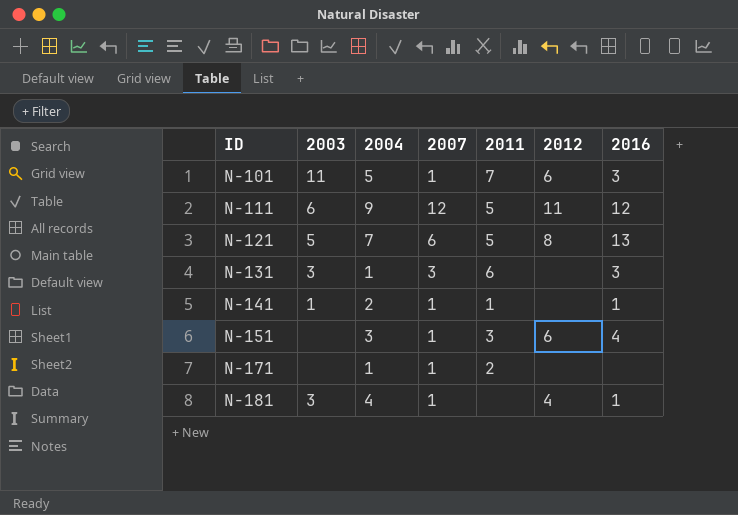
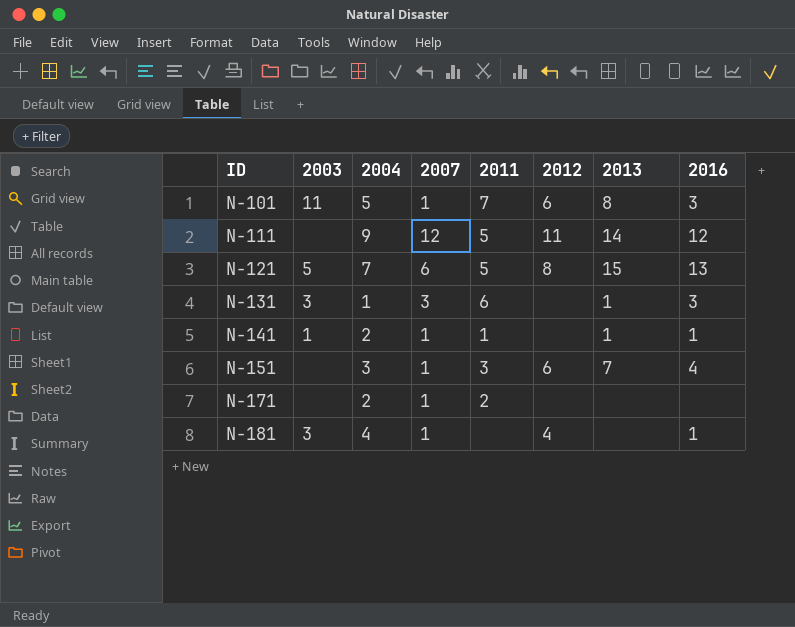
column 2013 | position: none -> 7
N-111 | 2003: 6 -> none
N-171 | 2004: 1 -> 2

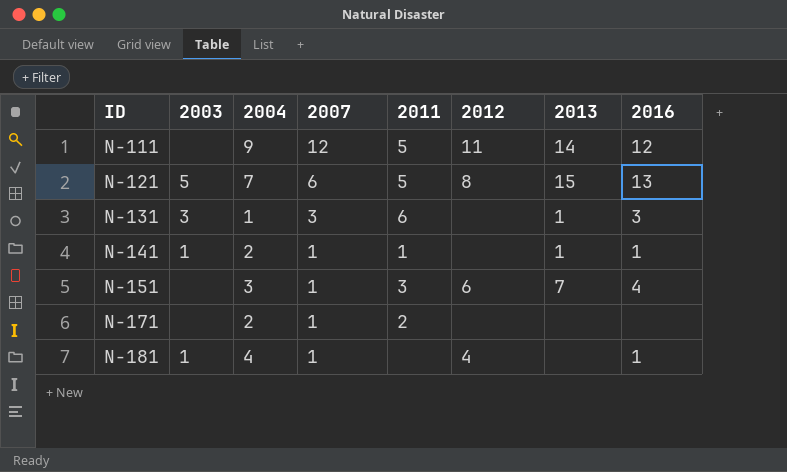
row N-101: 11 | 5 | 1 | 7 | 6 | 8 | 3 -> none
N-181 | 2003: 3 -> 1

